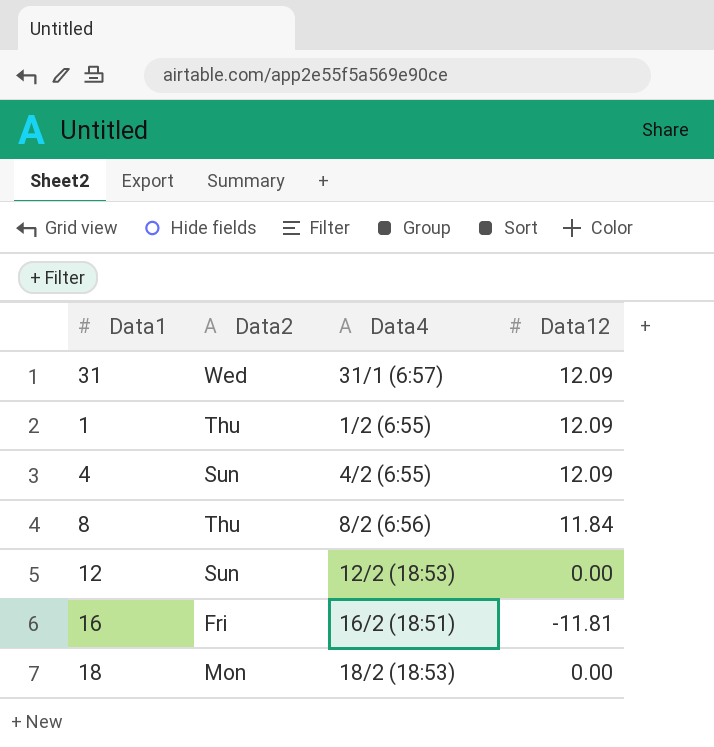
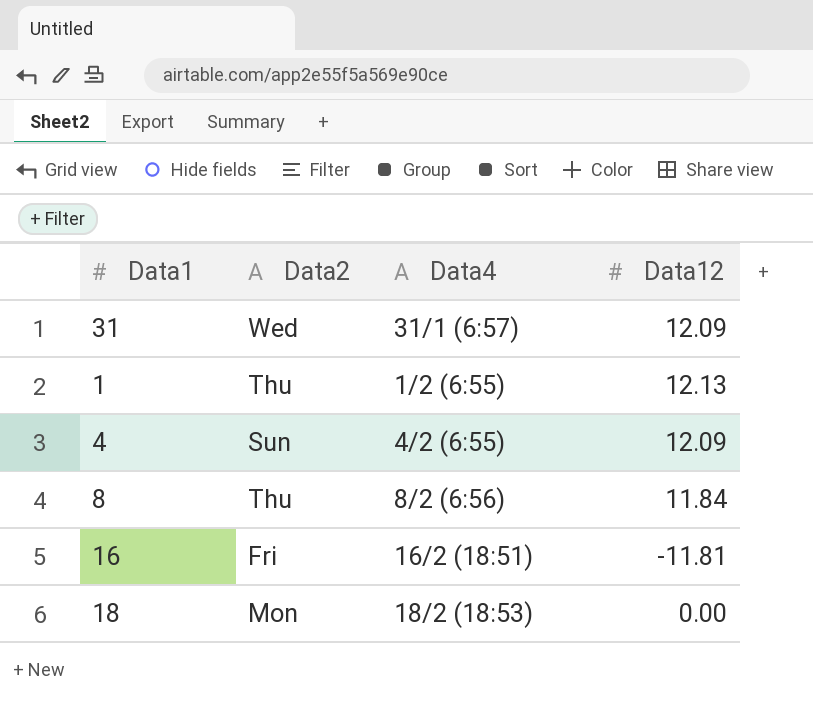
row 12: Sun | 12/2 (18:53) | 0.00 -> none
1 | Data12: 12.09 -> 12.13

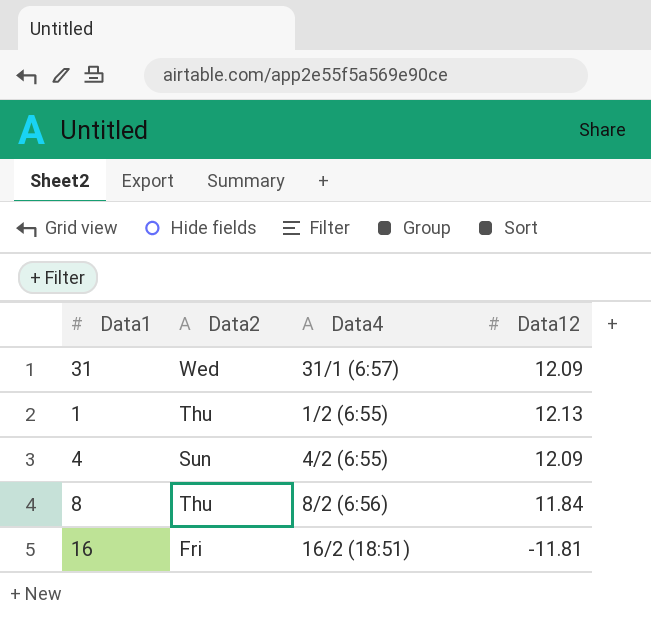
row 18: Mon | 18/2 (18:53) | 0.00 -> none

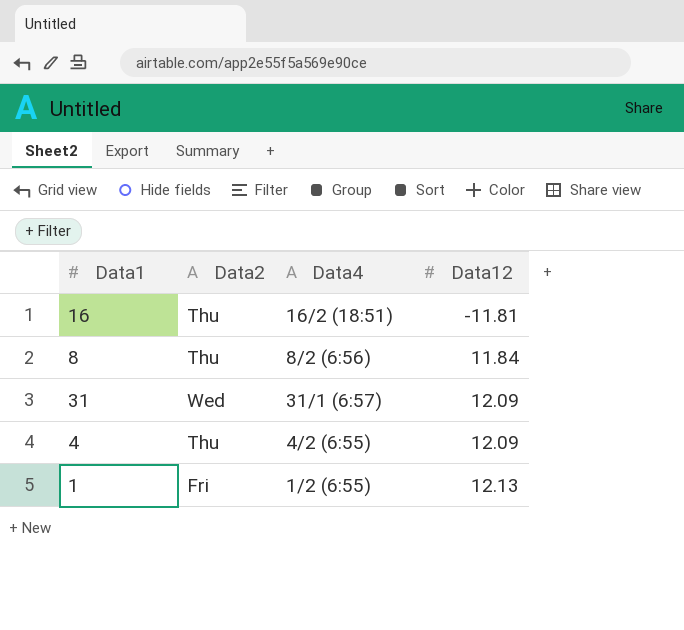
row order: none -> Data12 ascending
16 | Data2: Fri -> Thu
4 | Data2: Sun -> Thu
1 | Data2: Thu -> Fri

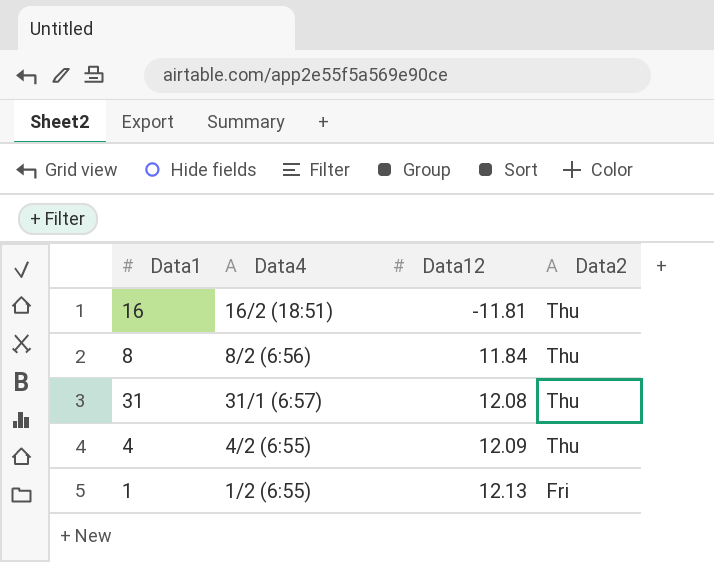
column Data2 | position: 2 -> 4
31 | Data12: 12.09 -> 12.08
31 | Data2: Wed -> Thu

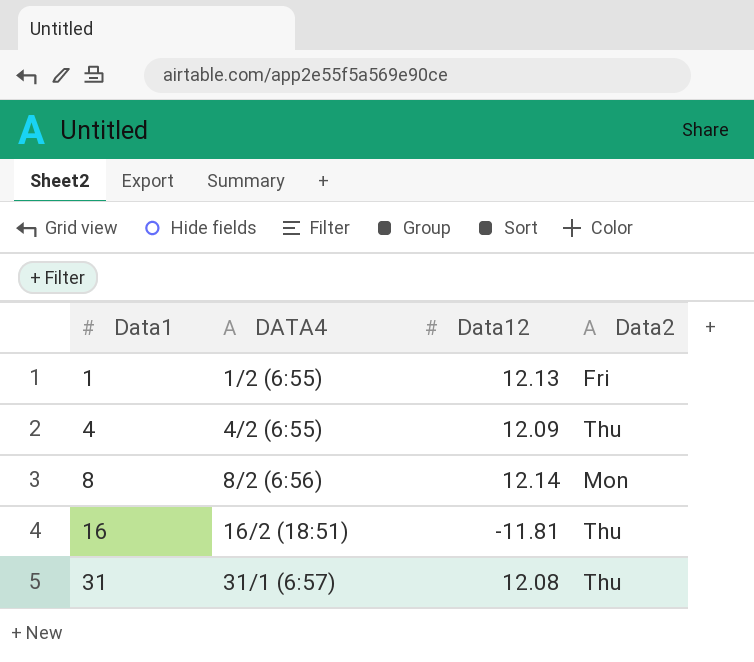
row order: Data12 ascending -> Data1 ascending
column name: Data4 -> DATA4
8 | Data12: 11.84 -> 12.14
8 | Data2: Thu -> Mon

